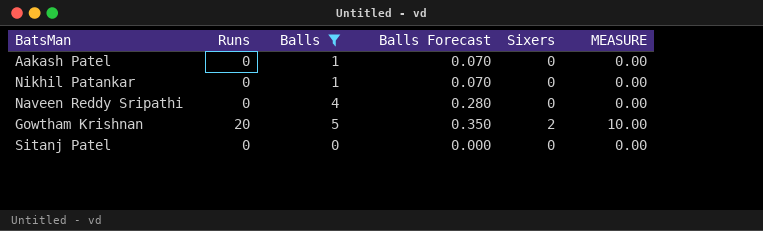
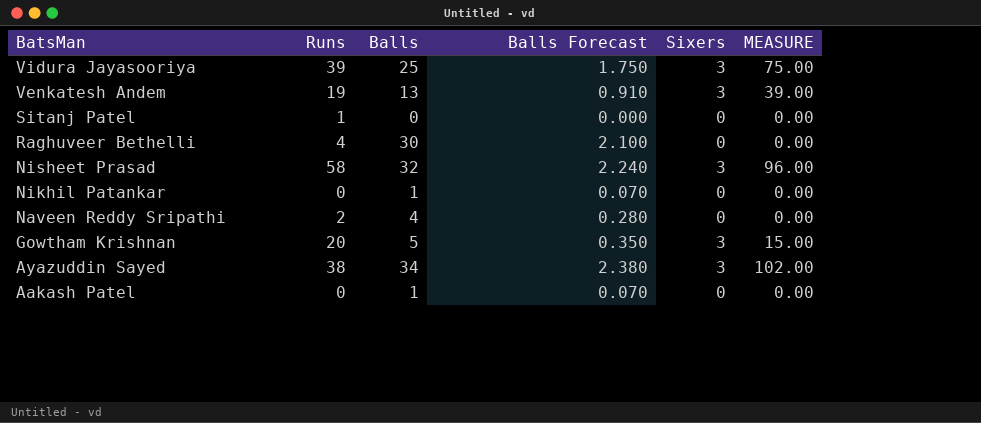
filter: Balls <= 5 -> none
row order: none -> BatsMan descending
Sitanj Patel | Runs: 0 -> 1
Naveen Reddy Sripathi | Runs: 0 -> 2
Gowtham Krishnan | Sixers: 2 -> 3
Gowtham Krishnan | MEASURE: 10.00 -> 15.00

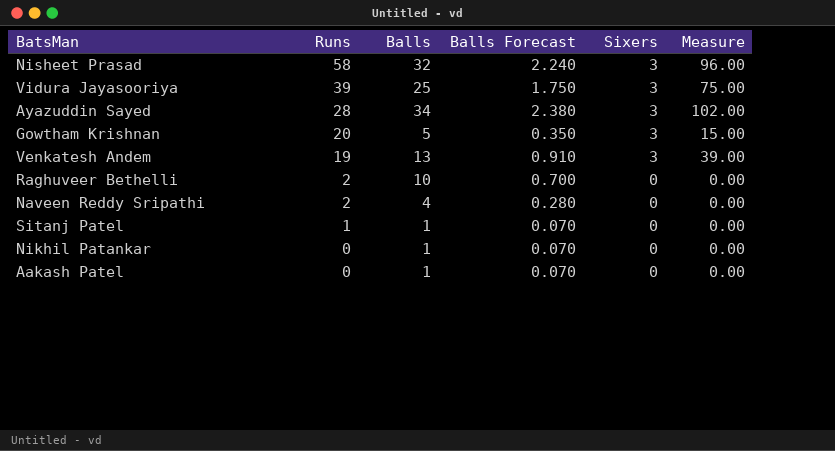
row order: BatsMan descending -> Runs descending
column name: MEASURE -> Measure
Ayazuddin Sayed | Runs: 38 -> 28
Raghuveer Bethelli | Runs: 4 -> 2
Raghuveer Bethelli | Balls: 30 -> 10
Raghuveer Bethelli | Balls Forecast: 2.100 -> 0.700
Sitanj Patel | Balls: 0 -> 1
Sitanj Patel | Balls Forecast: 0.000 -> 0.070

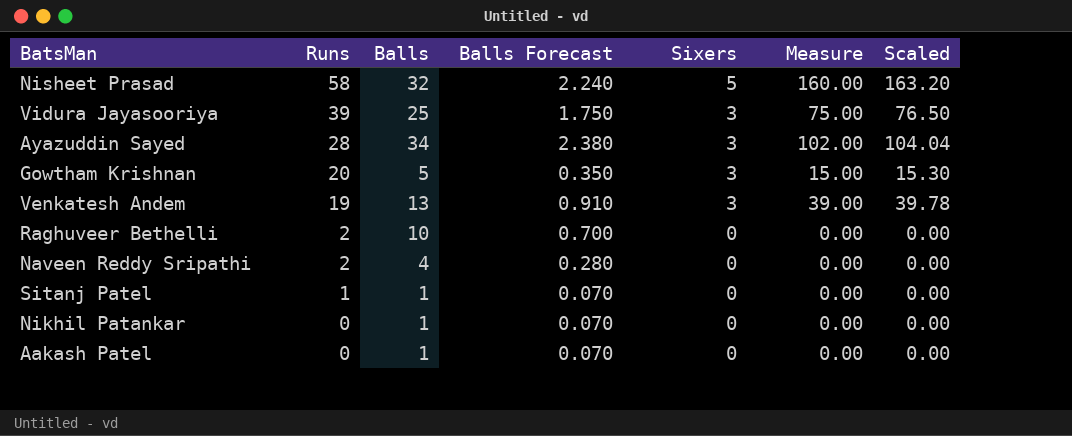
column Scaled | formula: none -> [Measure] * 1.02
Nisheet Prasad | Sixers: 3 -> 5
Nisheet Prasad | Measure: 96.00 -> 160.00

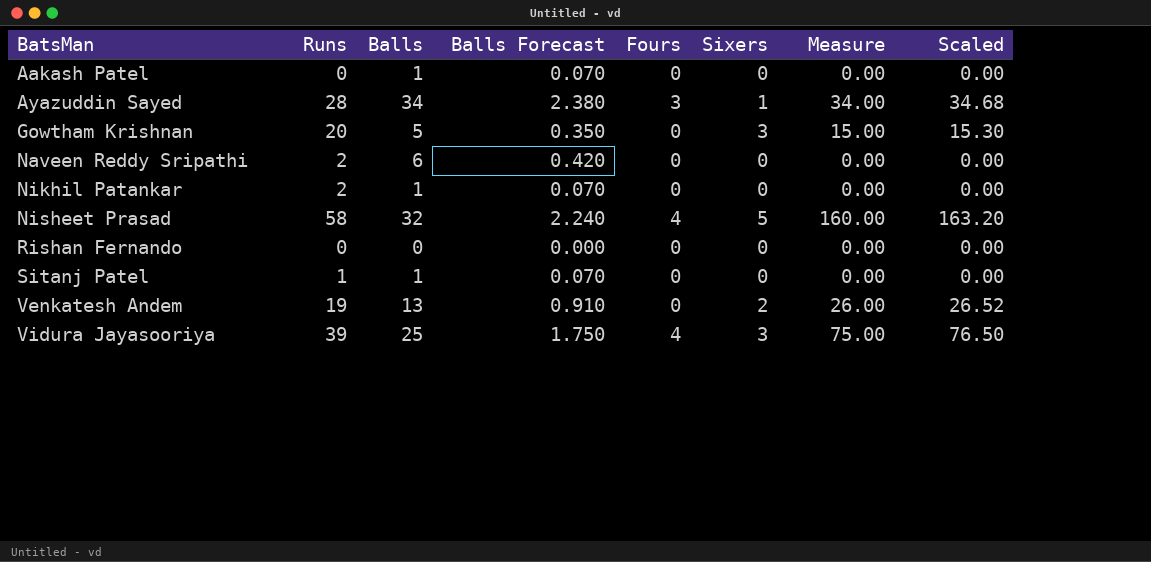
row order: Runs descending -> BatsMan ascending
column Fours | position: none -> 5
row Raghuveer Bethelli: 2 | 10 | 0.700 | 0 | 0.00 | 0.00 -> none
Ayazuddin Sayed | Sixers: 3 -> 1
Ayazuddin Sayed | Measure: 102.00 -> 34.00
Ayazuddin Sayed | Scaled: 104.04 -> 34.68
Naveen Reddy Sripathi | Balls: 4 -> 6
Naveen Reddy Sripathi | Balls Forecast: 0.280 -> 0.420
Nikhil Patankar | Runs: 0 -> 2
row Rishan Fernando: none -> 0 | 0 | 0.000 | 0 | 0 | 0.00 | 0.00
Venkatesh Andem | Sixers: 3 -> 2
Venkatesh Andem | Measure: 39.00 -> 26.00
Venkatesh Andem | Scaled: 39.78 -> 26.52

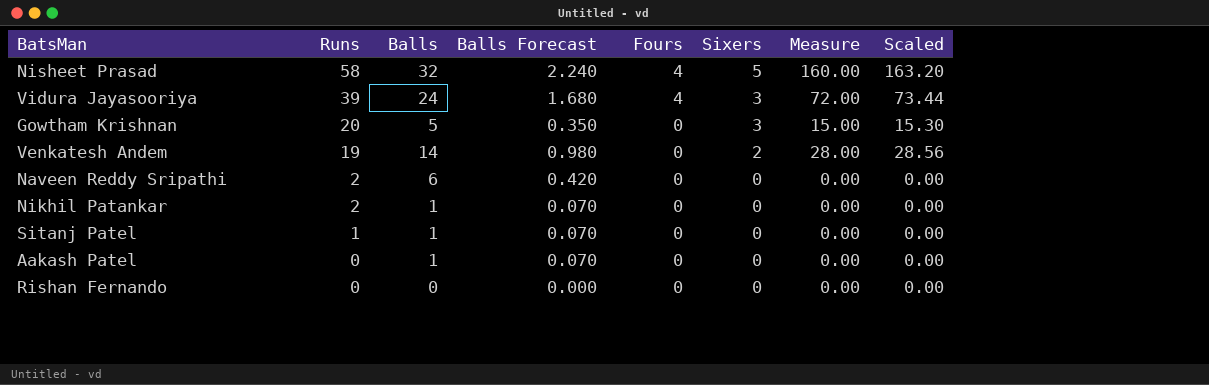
row order: BatsMan ascending -> Runs descending
row Ayazuddin Sayed: 28 | 34 | 2.380 | 3 | 1 | 34.00 | 34.68 -> none
Vidura Jayasooriya | Balls: 25 -> 24
Vidura Jayasooriya | Balls Forecast: 1.750 -> 1.680
Vidura Jayasooriya | Measure: 75.00 -> 72.00
Vidura Jayasooriya | Scaled: 76.50 -> 73.44
Venkatesh Andem | Balls: 13 -> 14
Venkatesh Andem | Balls Forecast: 0.910 -> 0.980
Venkatesh Andem | Measure: 26.00 -> 28.00
Venkatesh Andem | Scaled: 26.52 -> 28.56

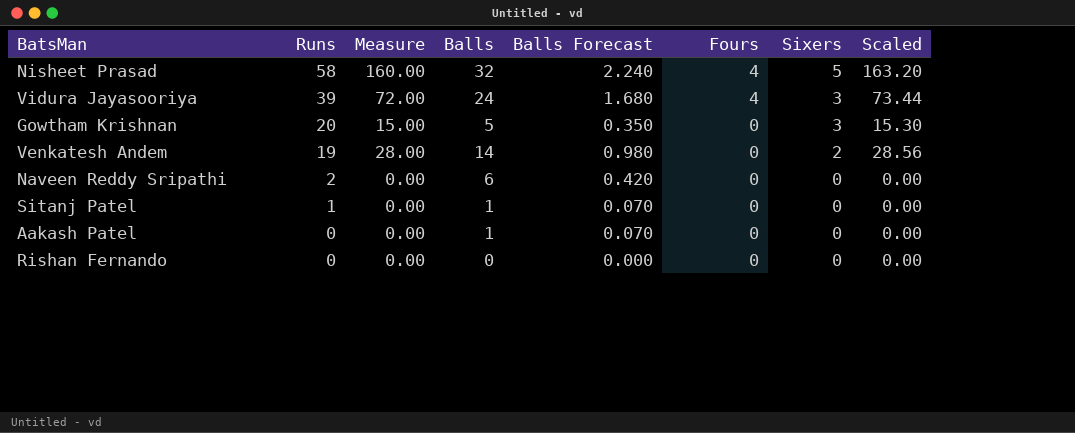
column Measure | position: 7 -> 3
row Nikhil Patankar: 2 | 1 | 0.070 | 0 | 0 | 0.00 | 0.00 -> none

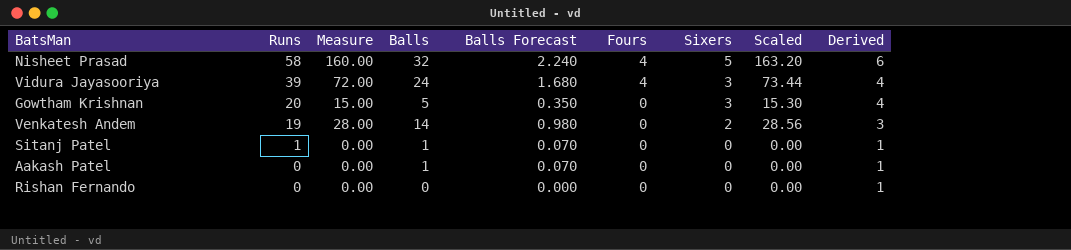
column Derived | formula: none -> [Sixers] + 1
row Naveen Reddy Sripathi: 2 | 0.00 | 6 | 0.420 | 0 | 0 | 0.00 -> none

